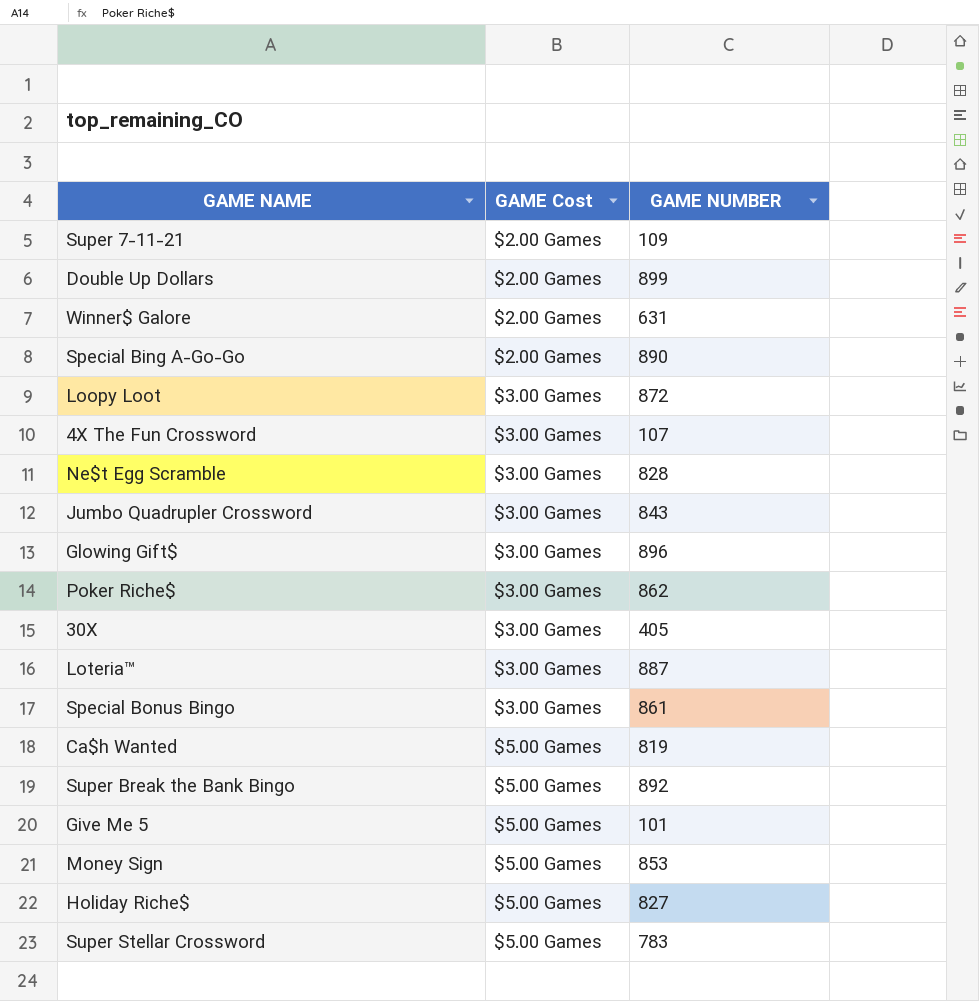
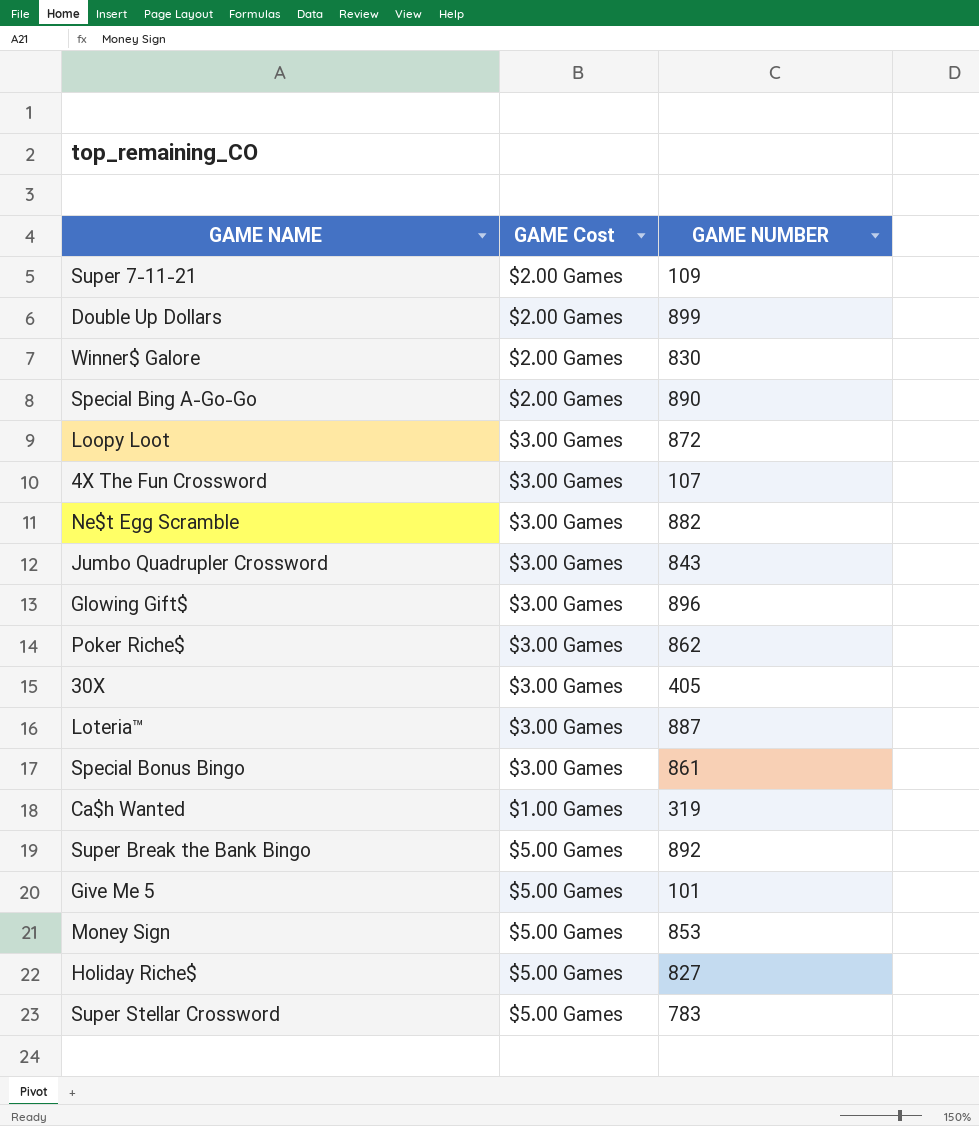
Winner$ Galore | GAME NUMBER: 631 -> 830
Ne$t Egg Scramble | GAME NUMBER: 828 -> 882
Ca$h Wanted | GAME Cost: $5.00 Games -> $1.00 Games
Ca$h Wanted | GAME NUMBER: 819 -> 319

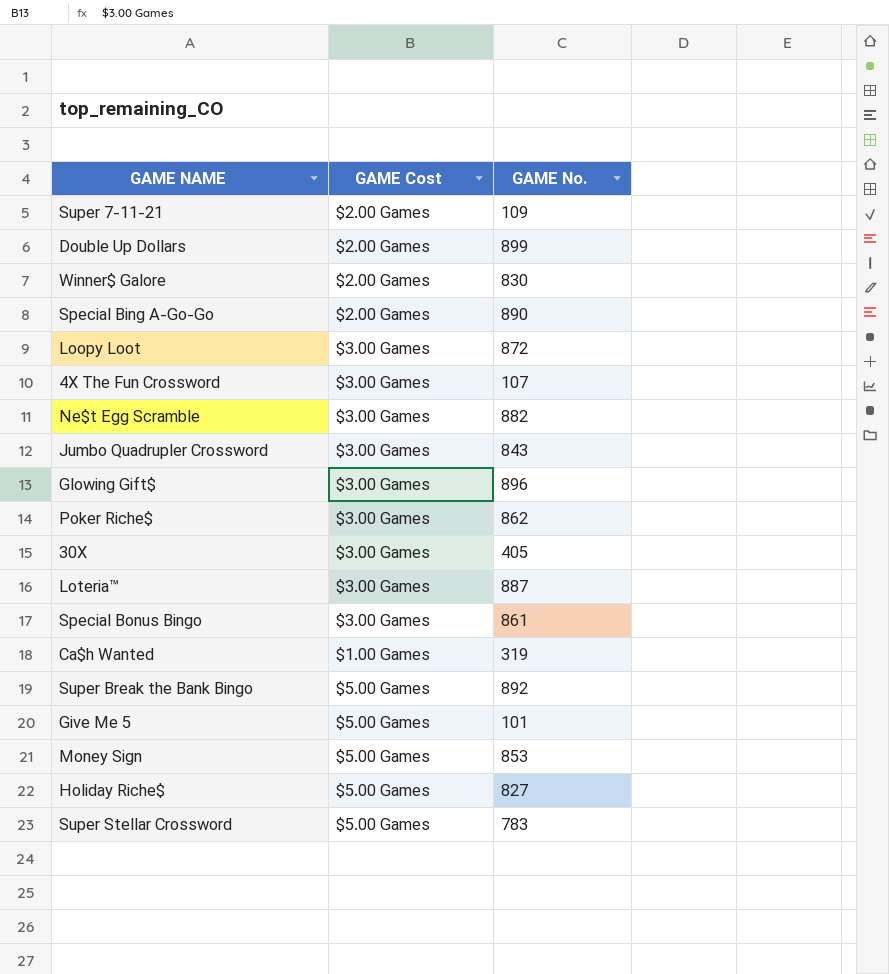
column name: GAME NUMBER -> GAME No.

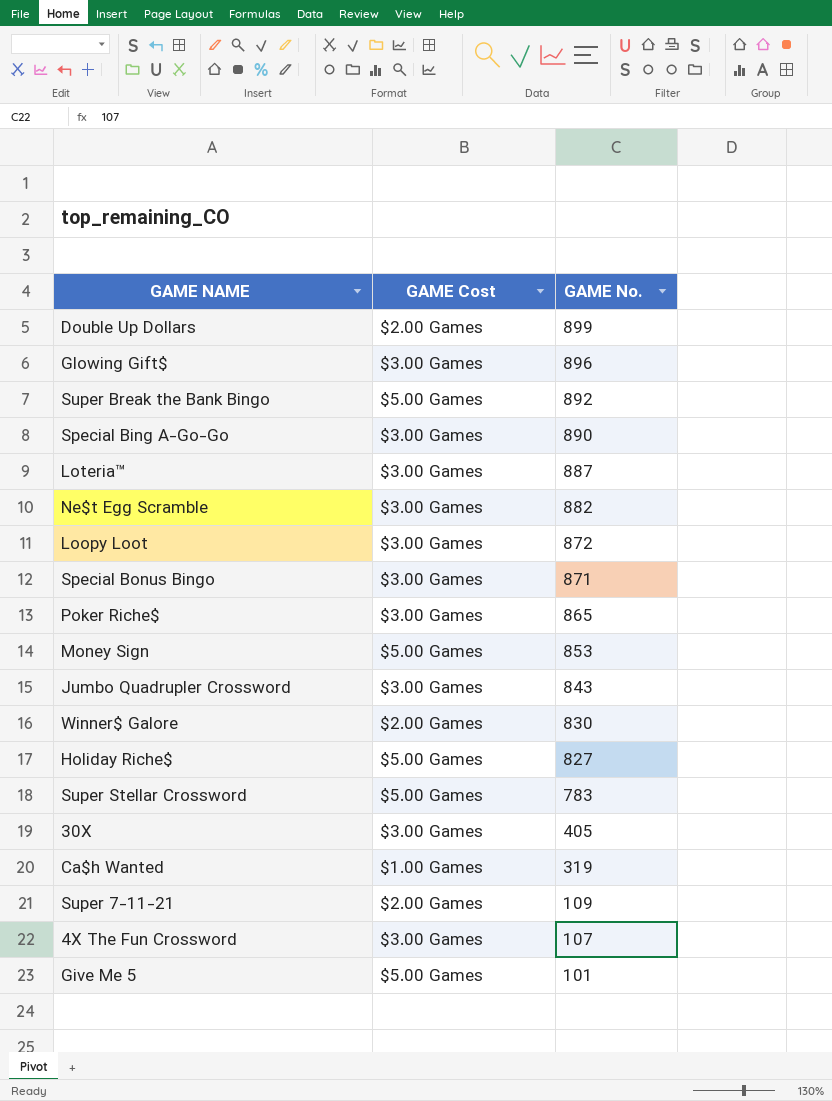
row order: none -> GAME No. descending
Special Bing A-Go-Go | GAME Cost: $2.00 Games -> $3.00 Games
Special Bonus Bingo | GAME No.: 861 -> 871
Poker Riche$ | GAME No.: 862 -> 865

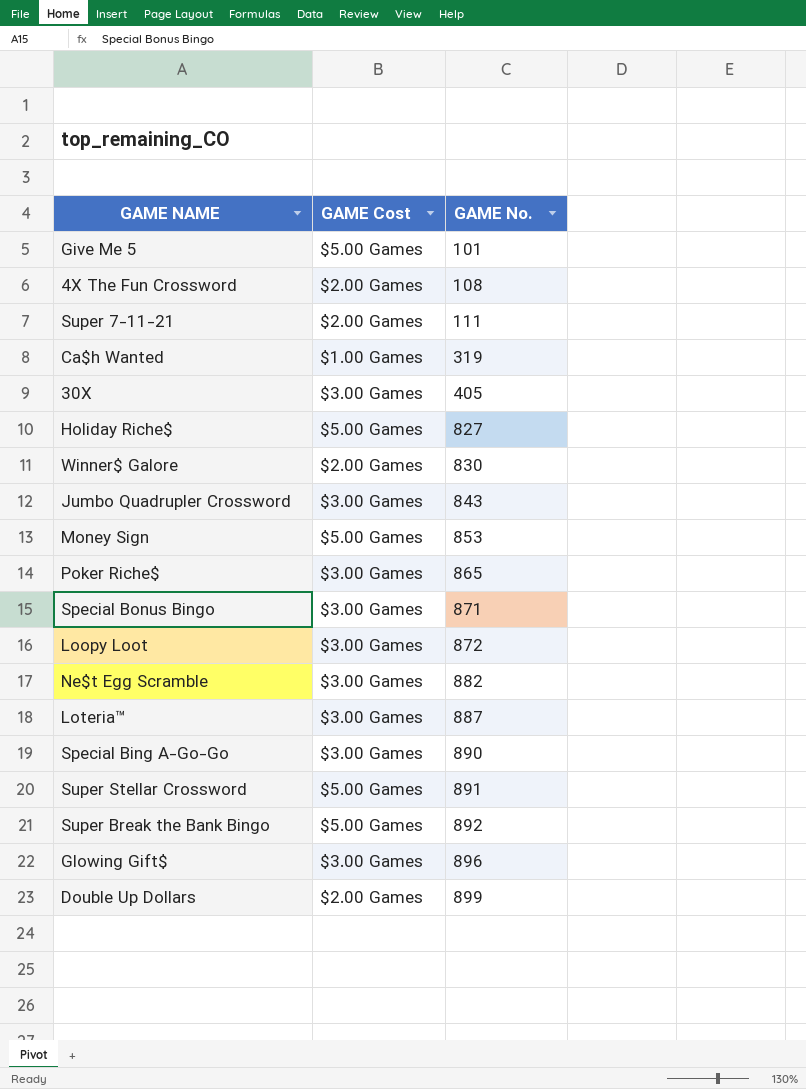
row order: GAME No. descending -> GAME No. ascending
4X The Fun Crossword | GAME Cost: $3.00 Games -> $2.00 Games
4X The Fun Crossword | GAME No.: 107 -> 108
Super 7-11-21 | GAME No.: 109 -> 111
Super Stellar Crossword | GAME No.: 783 -> 891

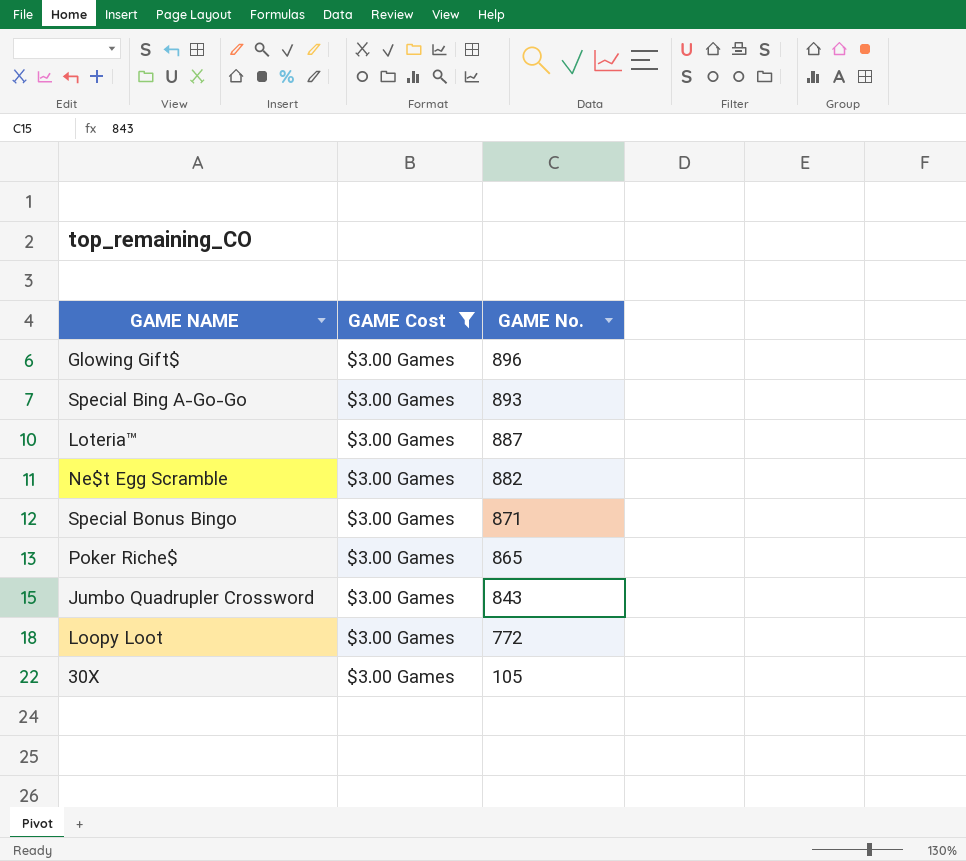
filter: none -> GAME Cost = $3.00 Games
row order: GAME No. ascending -> GAME No. descending
Special Bing A-Go-Go | GAME No.: 890 -> 893
Loopy Loot | GAME No.: 872 -> 772
30X | GAME No.: 405 -> 105

